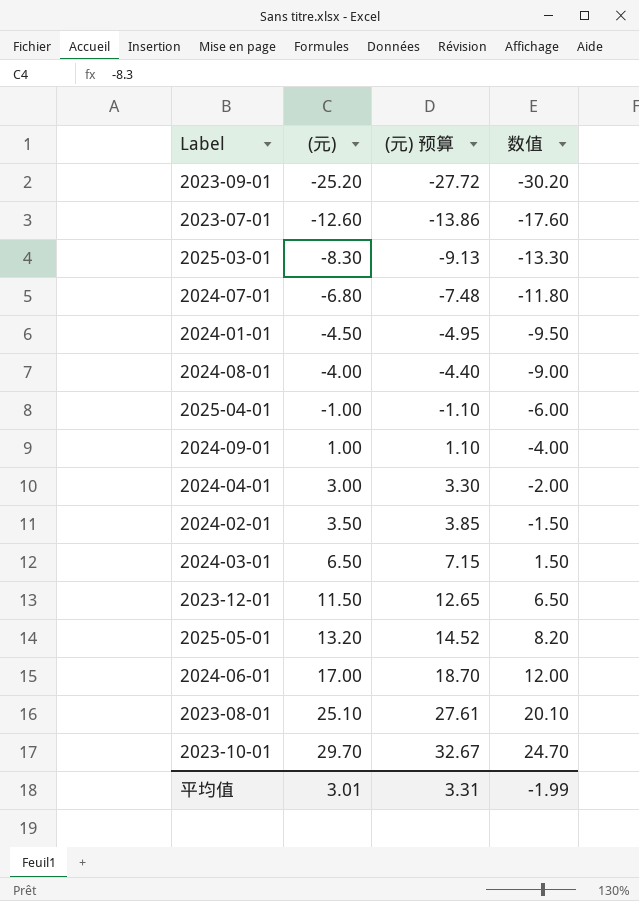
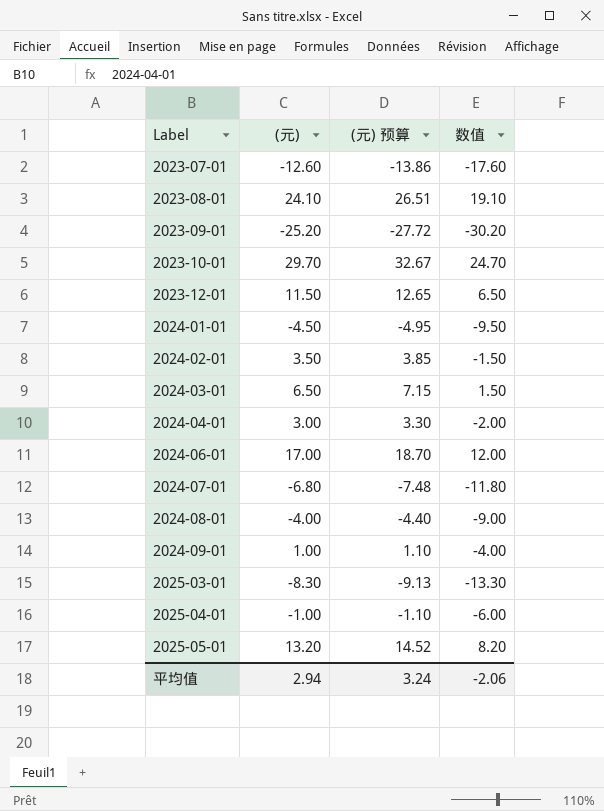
row order: (元) ascending -> Label ascending
2023-08-01 | (元): 25.10 -> 24.10
2023-08-01 | (元) 预算: 27.61 -> 26.51
2023-08-01 | 数值: 20.10 -> 19.10
平均值 | (元): 3.01 -> 2.94
平均值 | (元) 预算: 3.31 -> 3.24
平均值 | 数值: -1.99 -> -2.06

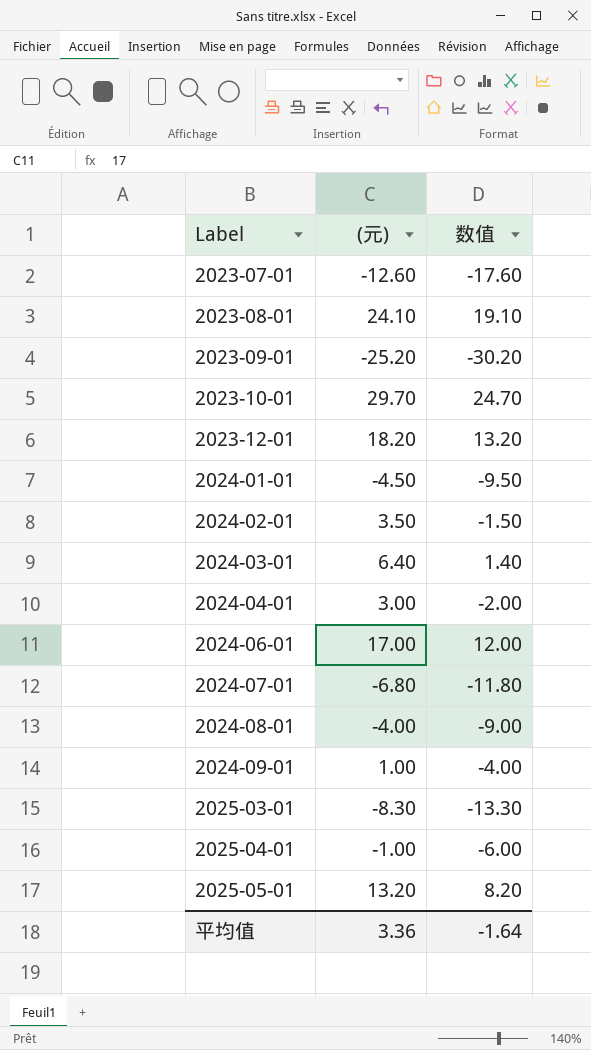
column (元) 预算 | formula: [(元)] * 1.1 -> none
2023-12-01 | (元): 11.50 -> 18.20
2023-12-01 | 数值: 6.50 -> 13.20
2024-03-01 | (元): 6.50 -> 6.40
2024-03-01 | 数值: 1.50 -> 1.40
平均值 | (元): 2.94 -> 3.36
平均值 | 数值: -2.06 -> -1.64

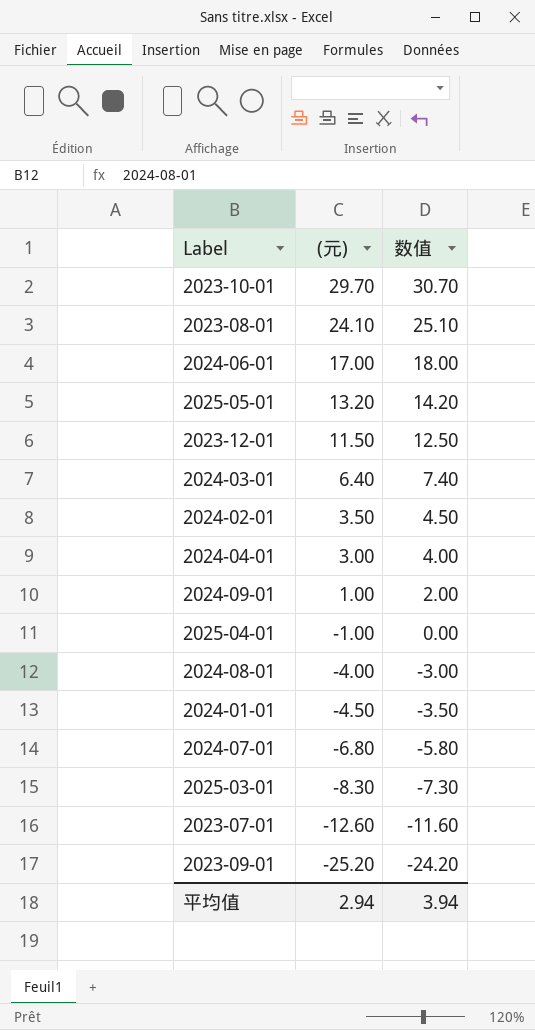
row order: Label ascending -> (元) descending
column 数值 | formula: [(元)] - 5 -> [(元)] + 1
2023-12-01 | (元): 18.20 -> 11.50
平均值 | (元): 3.36 -> 2.94
平均值 | 数值: -1.64 -> 3.94

